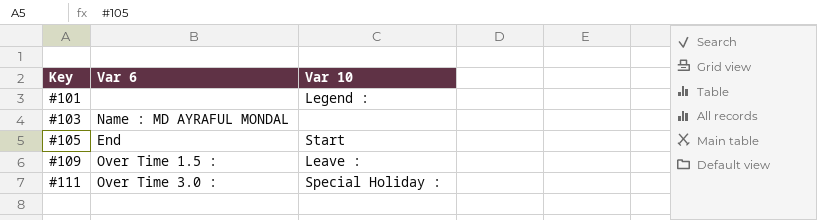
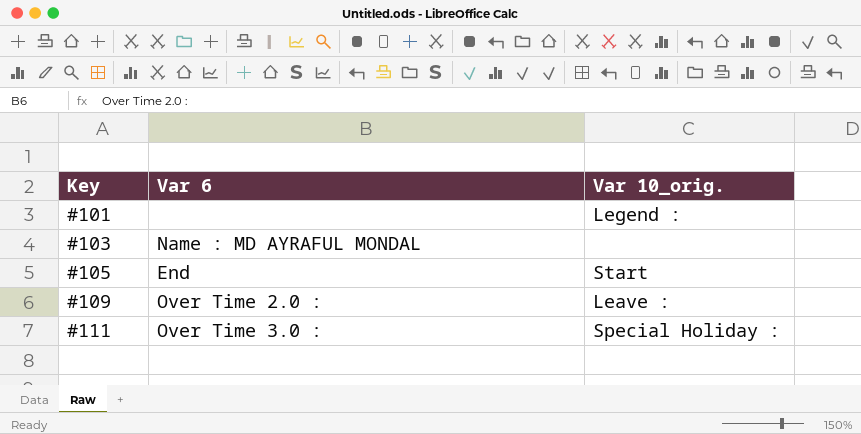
column name: Var 10 -> Var 10_orig.
#109 | Var 6: Over Time 1.5 : -> Over Time 2.0 :

